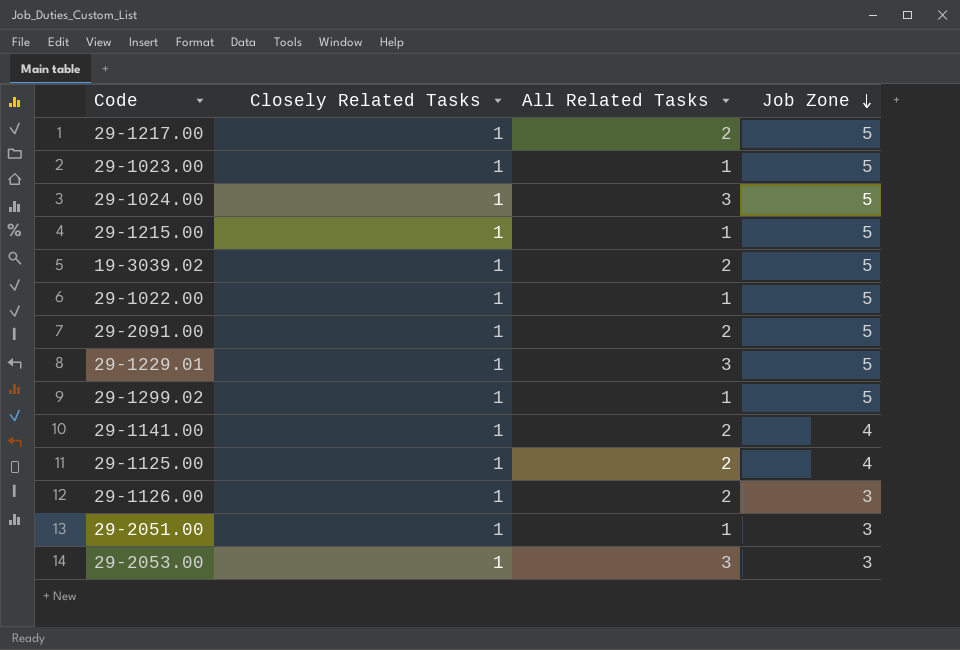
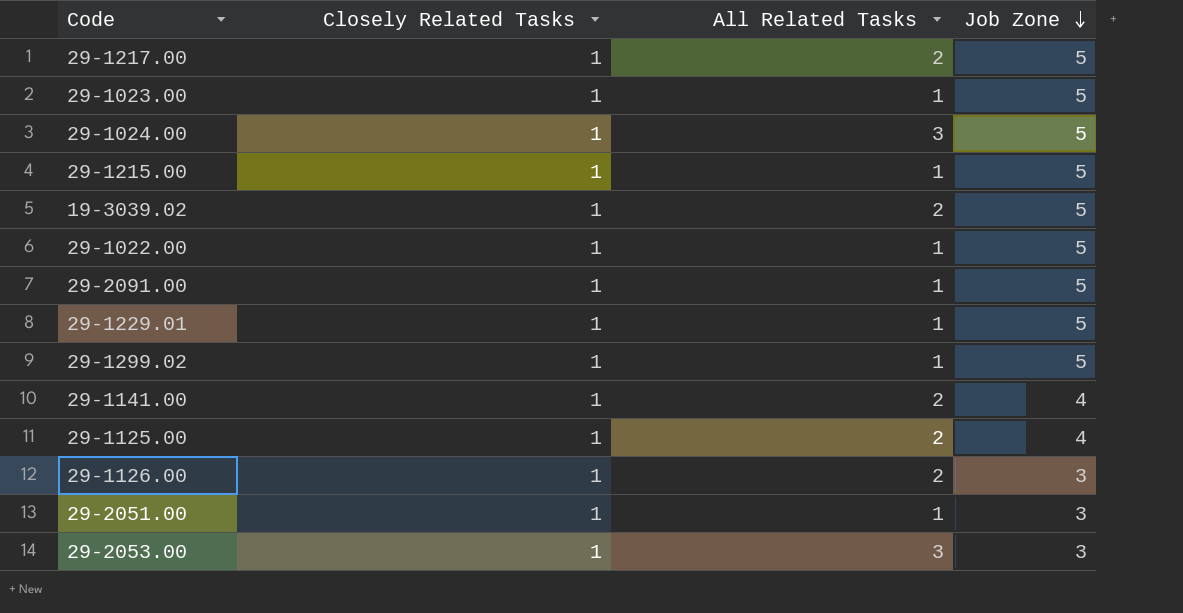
29-2091.00 | All Related Tasks: 2 -> 1
29-1229.01 | All Related Tasks: 3 -> 1

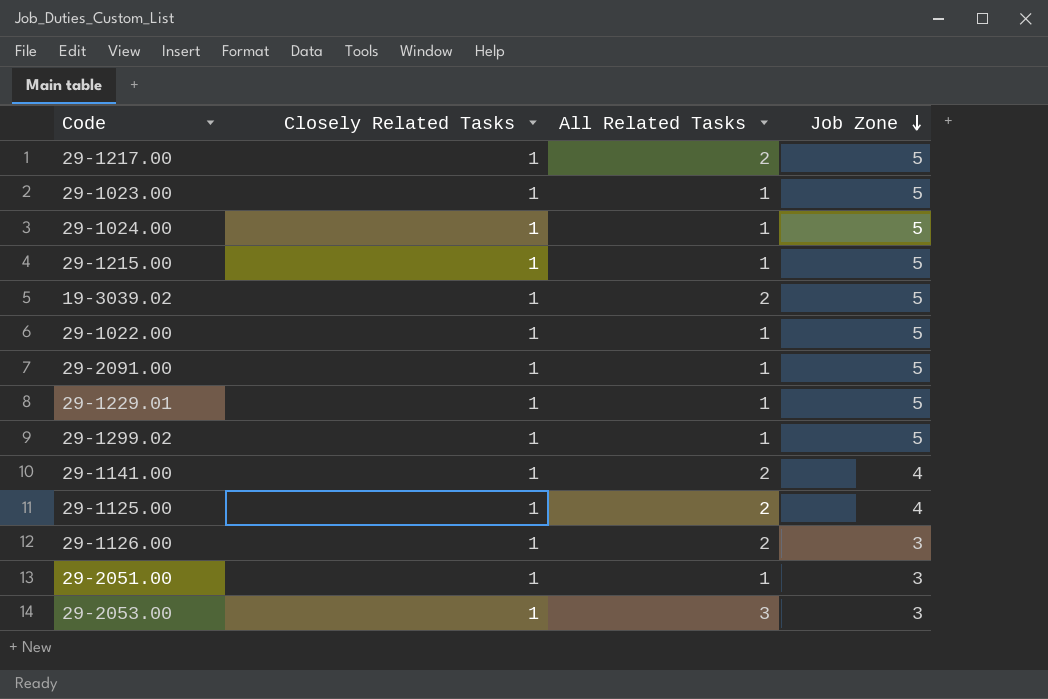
29-1024.00 | All Related Tasks: 3 -> 1

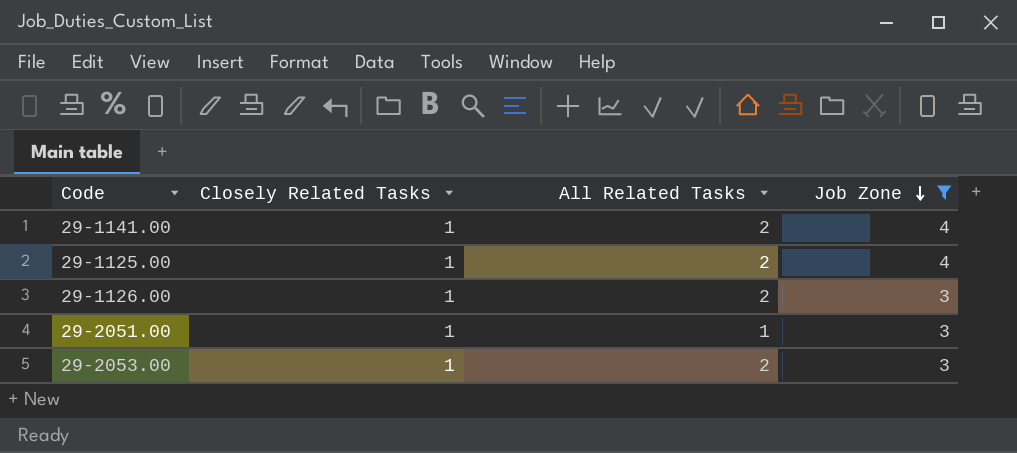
filter: none -> Job Zone != 5
29-2053.00 | All Related Tasks: 3 -> 2

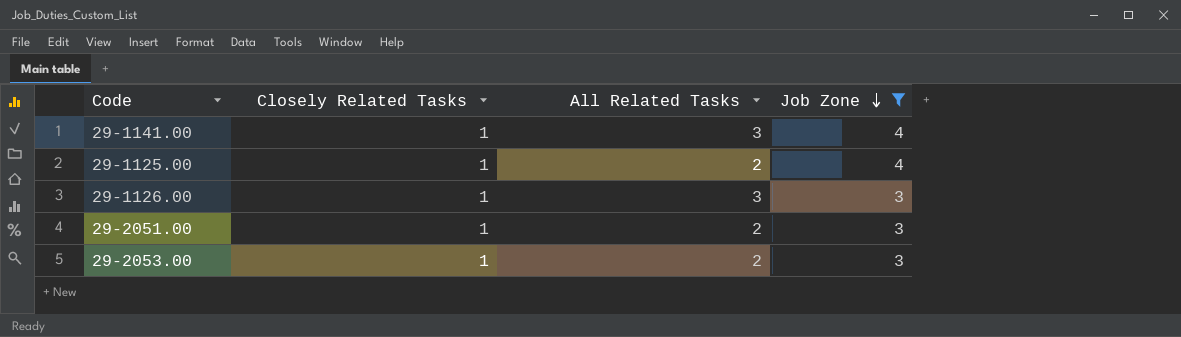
29-1141.00 | All Related Tasks: 2 -> 3
29-1126.00 | All Related Tasks: 2 -> 3
29-2051.00 | All Related Tasks: 1 -> 2

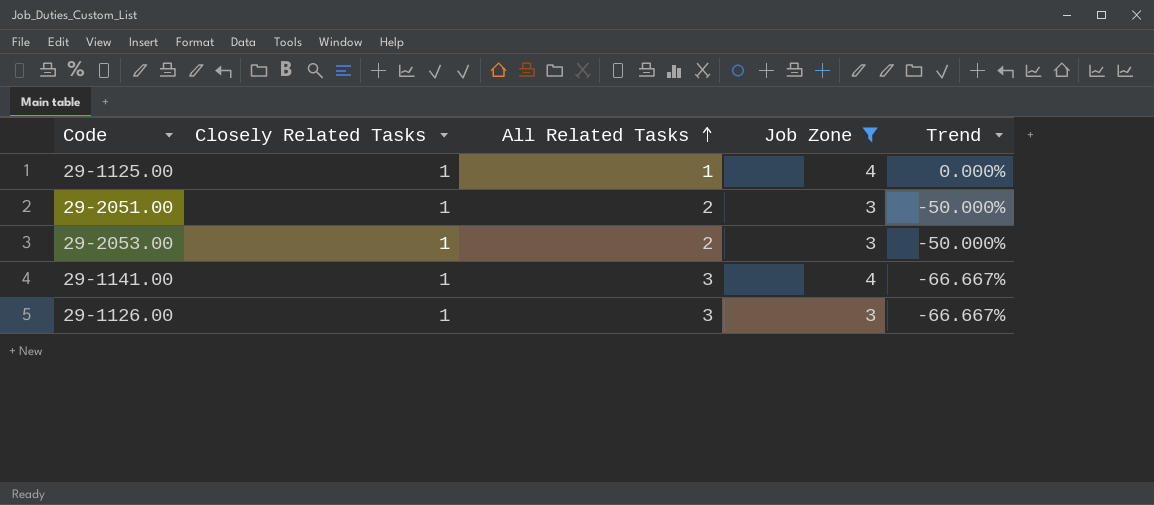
row order: Job Zone descending -> All Related Tasks ascending
column Trend | formula: none -> ([Closely Related Tasks] - [All Related Tasks]) / [All Related Tasks]
29-1125.00 | All Related Tasks: 2 -> 1

